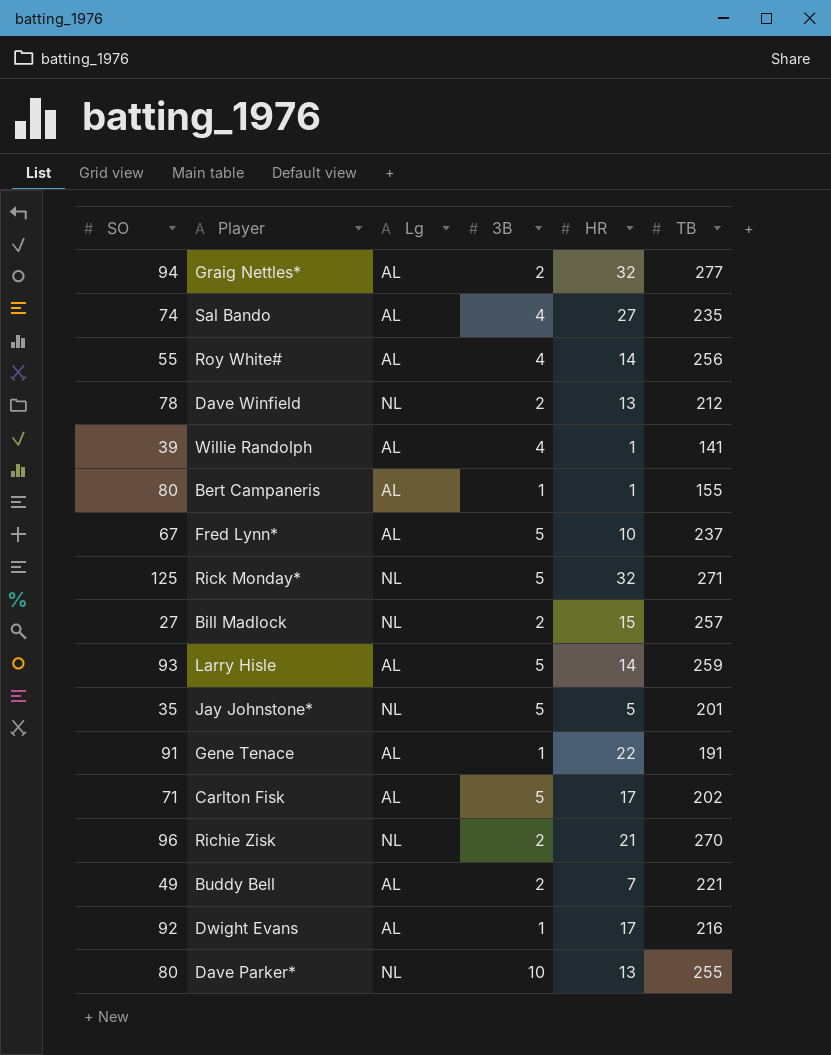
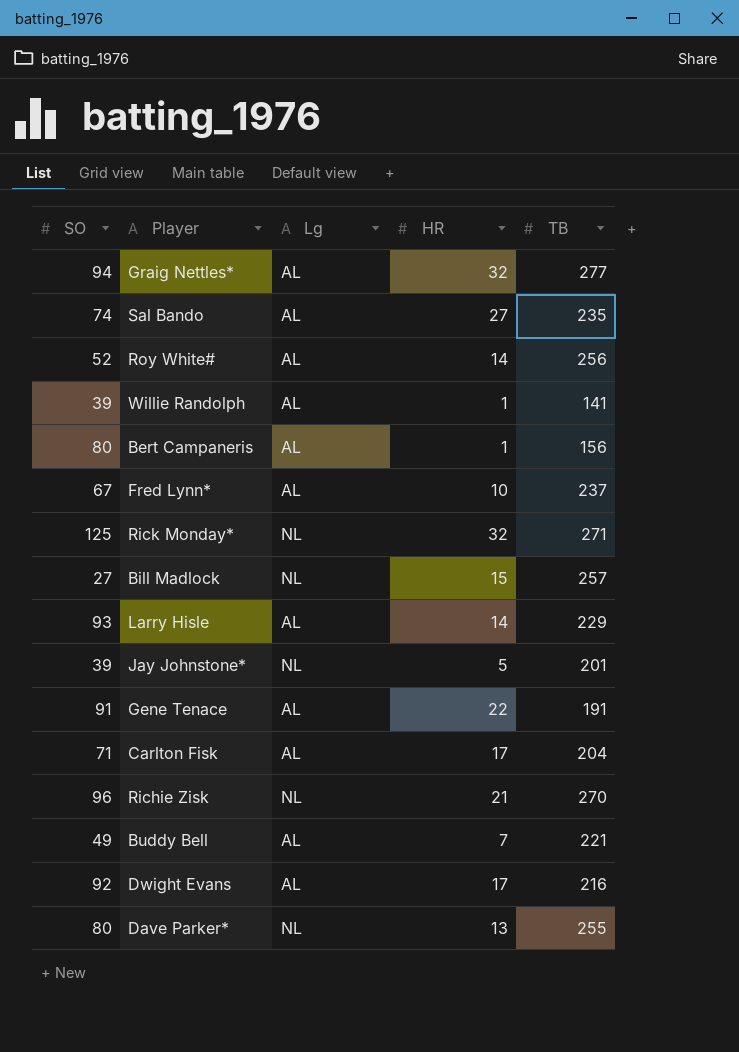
column 3B | position: 4 -> none
row Dave Winfield: 78 | NL | 2 | 13 | 212 -> none
Roy White# | SO: 55 -> 52
Bert Campaneris | TB: 155 -> 156
Larry Hisle | TB: 259 -> 229
Jay Johnstone* | SO: 35 -> 39
Carlton Fisk | TB: 202 -> 204

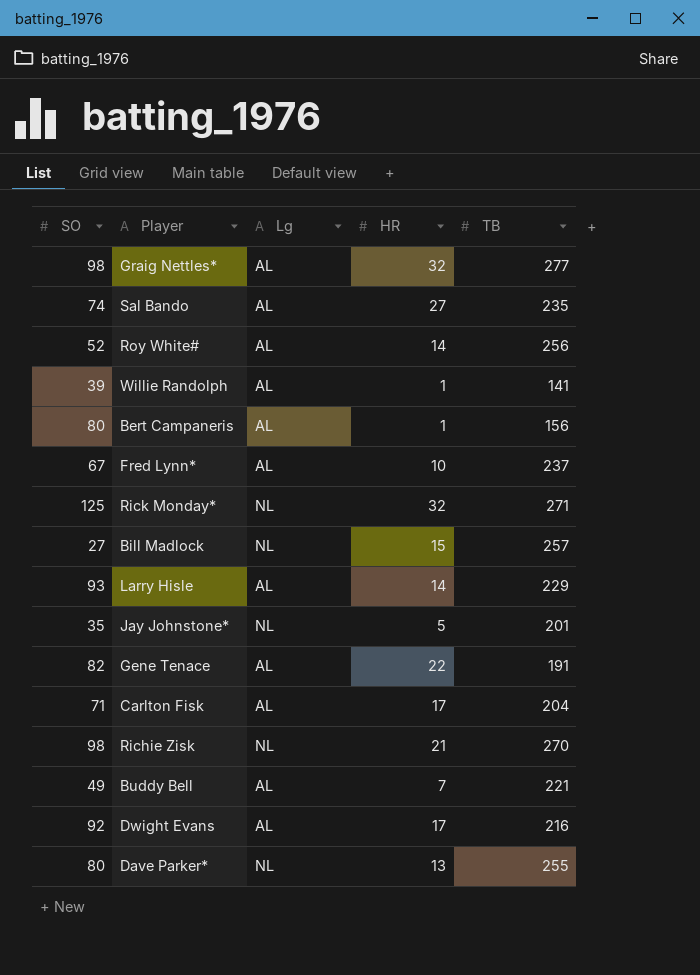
Graig Nettles* | SO: 94 -> 98
Jay Johnstone* | SO: 39 -> 35
Gene Tenace | SO: 91 -> 82
Richie Zisk | SO: 96 -> 98

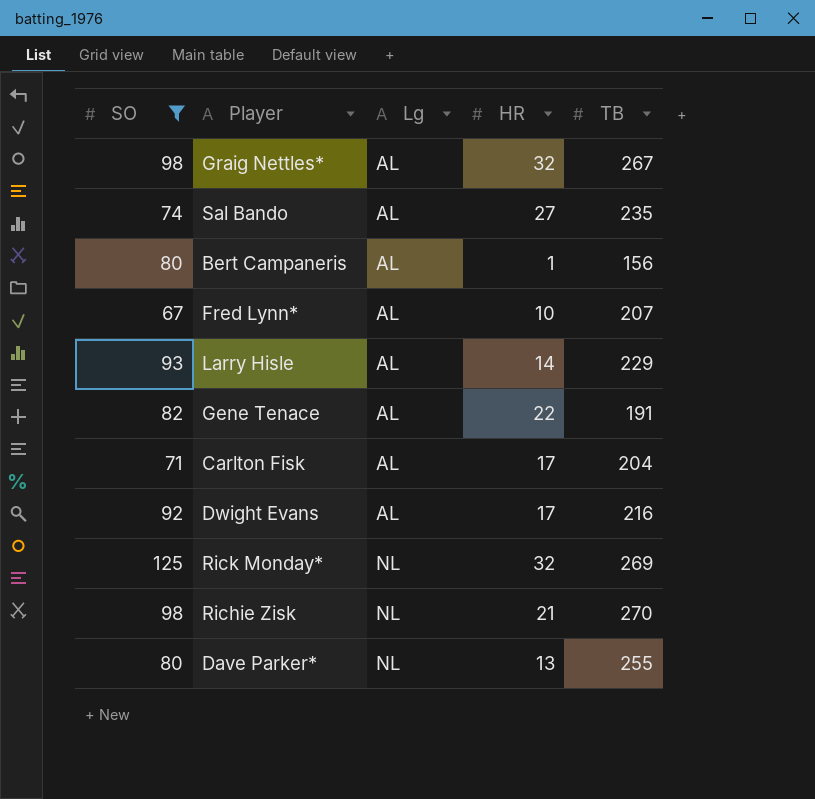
filter: none -> SO >= 67
row order: none -> Lg ascending
Graig Nettles* | TB: 277 -> 267
Fred Lynn* | TB: 237 -> 207
Rick Monday* | TB: 271 -> 269

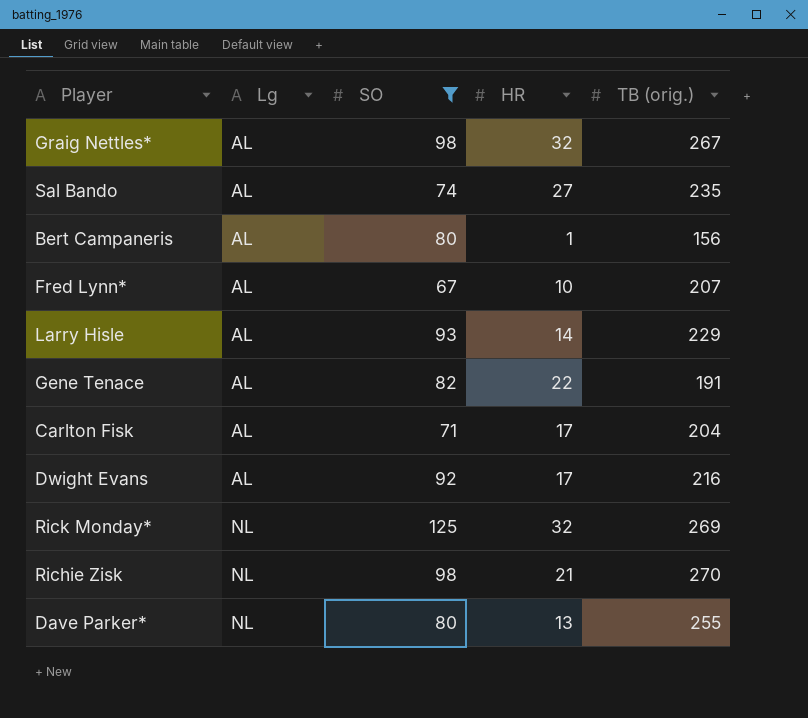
column SO | position: 1 -> 3
column name: TB -> TB (orig.)

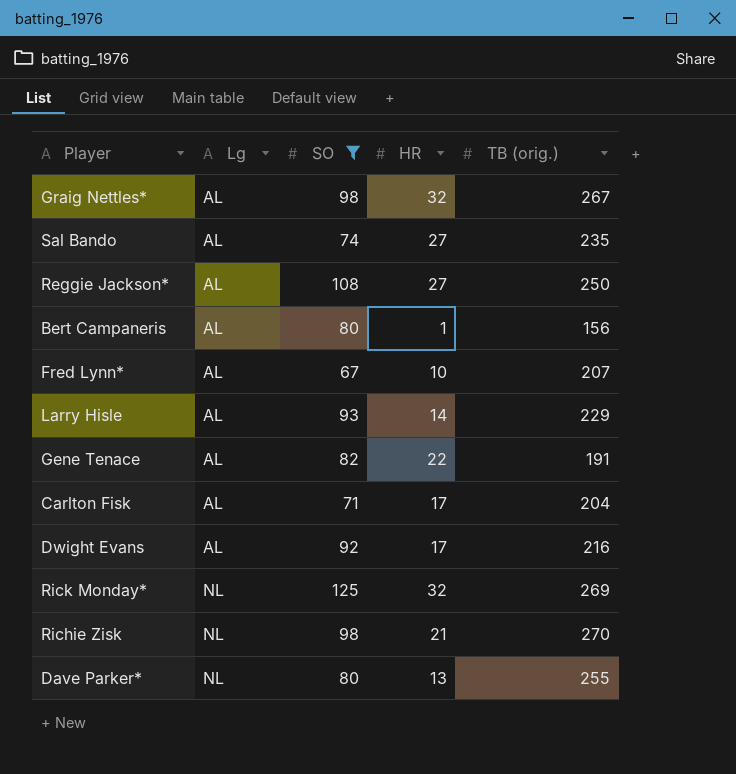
row Reggie Jackson*: none -> AL | 108 | 27 | 250

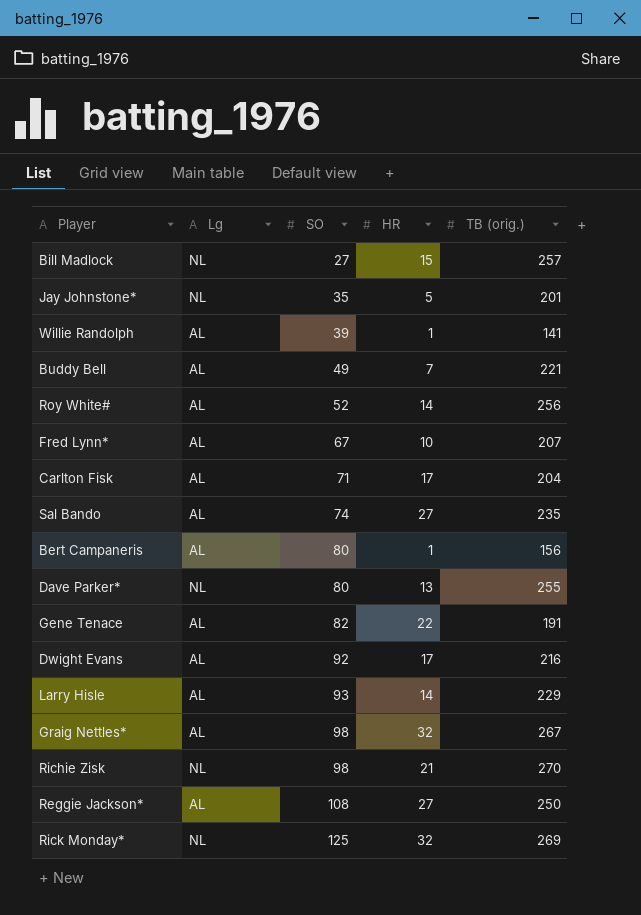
filter: SO >= 67 -> none
row order: Lg ascending -> SO ascending

